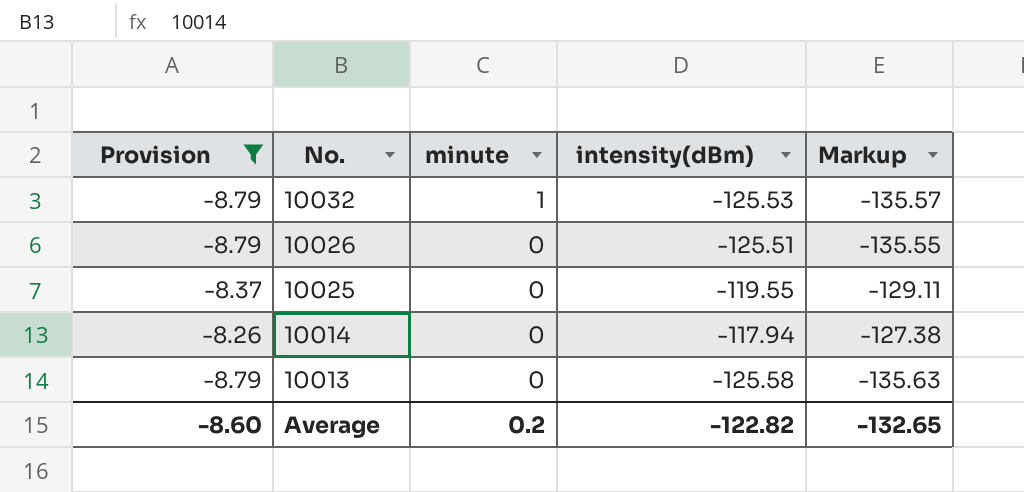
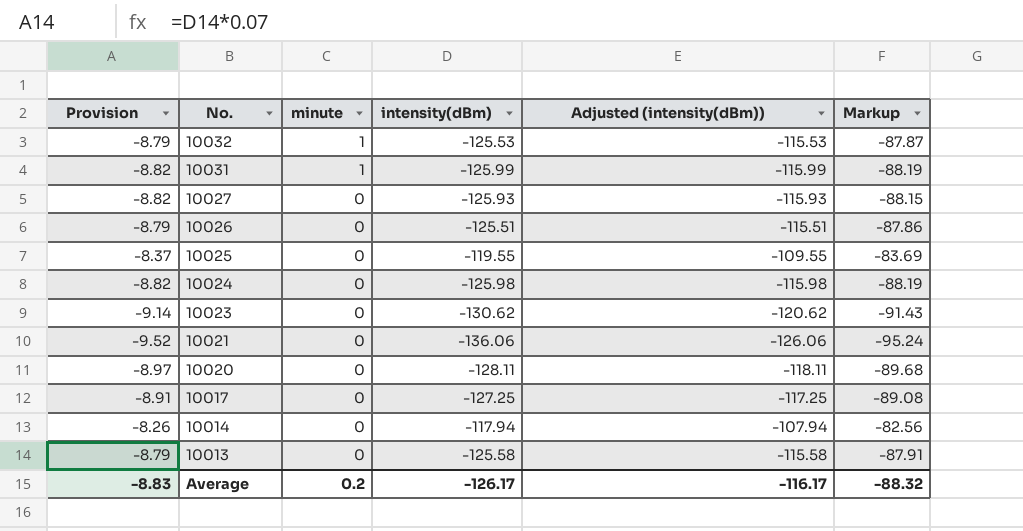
filter: Provision >= -8.79 -> none
column Adjusted (intensity(dBm)) | formula: none -> [intensity(dBm)] + 10
column Markup | formula: [intensity(dBm)] * 1.08 -> [intensity(dBm)] * 0.7
Average | Provision: -8.60 -> -8.83
Average | intensity(dBm): -122.82 -> -126.17
Average | Markup: -132.65 -> -88.32

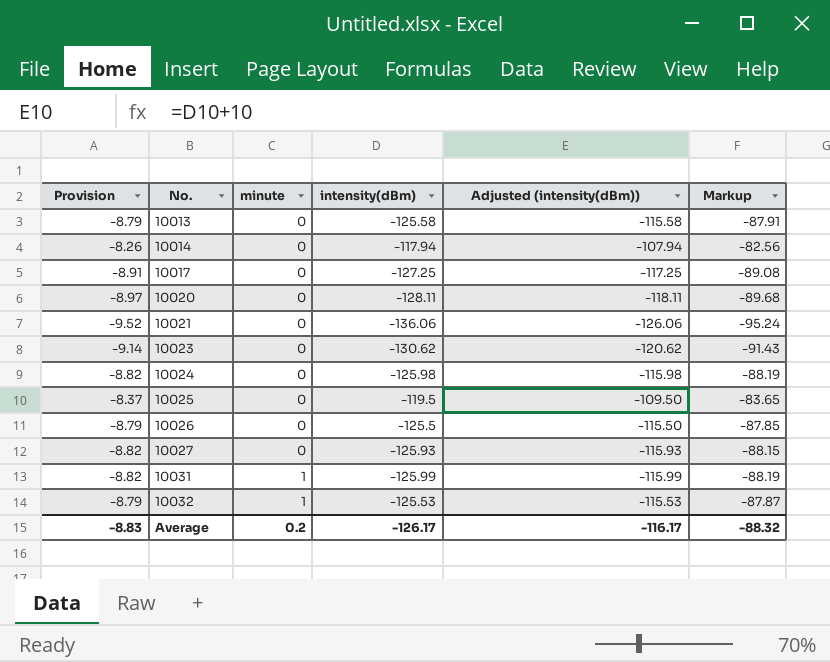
row order: No. descending -> No. ascending
10025 | intensity(dBm): -119.55 -> -119.5
10025 | Adjusted (intensity(dBm)): -109.55 -> -109.50
10025 | Markup: -83.69 -> -83.65
10026 | intensity(dBm): -125.51 -> -125.5
10026 | Adjusted (intensity(dBm)): -115.51 -> -115.50
10026 | Markup: -87.86 -> -87.85

